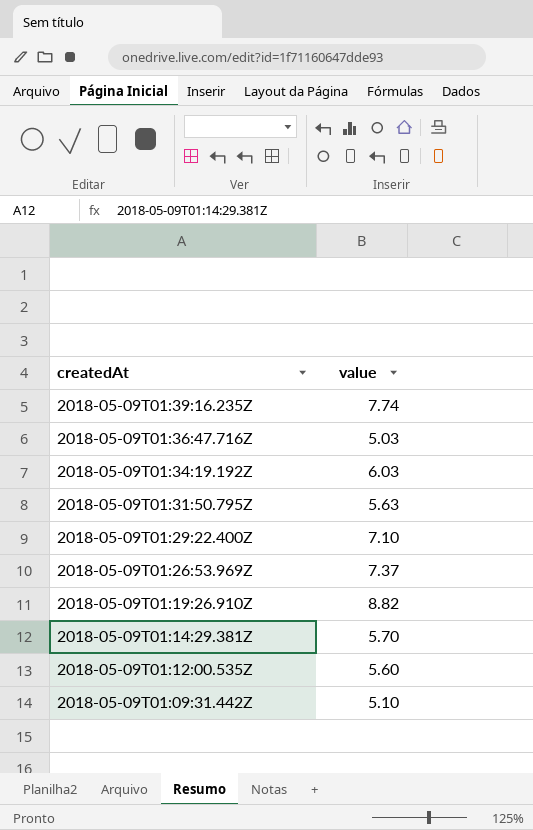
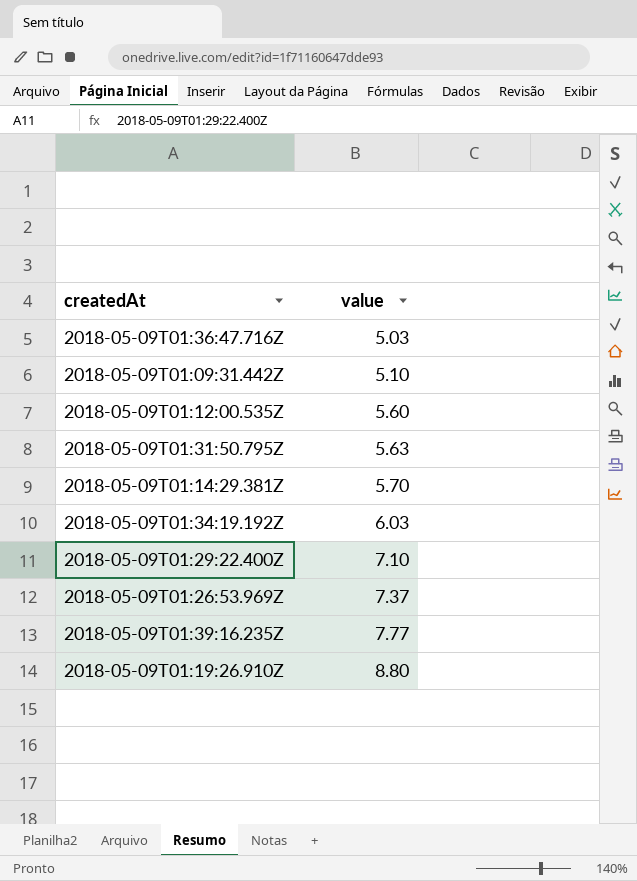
row order: createdAt descending -> value ascending
2018-05-09T01:39:16.235Z | value: 7.74 -> 7.77
2018-05-09T01:19:26.910Z | value: 8.82 -> 8.80

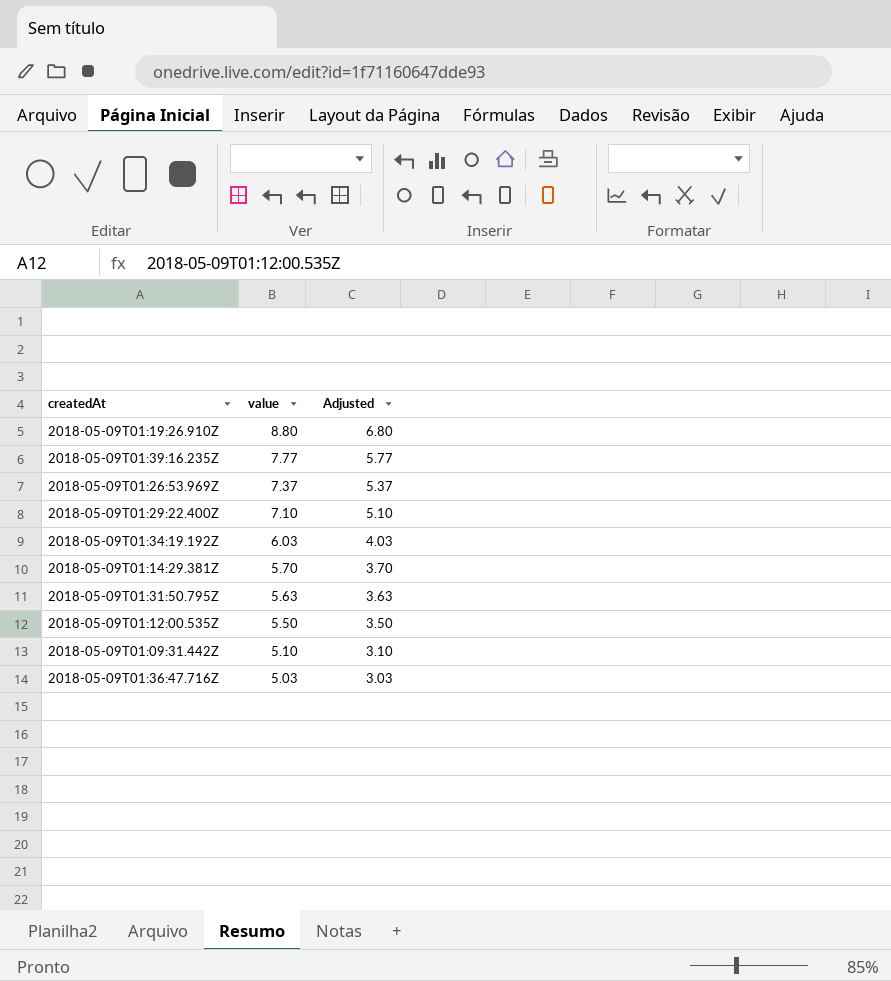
row order: value ascending -> value descending
column Adjusted | formula: none -> [value] - 2
2018-05-09T01:12:00.535Z | value: 5.60 -> 5.50

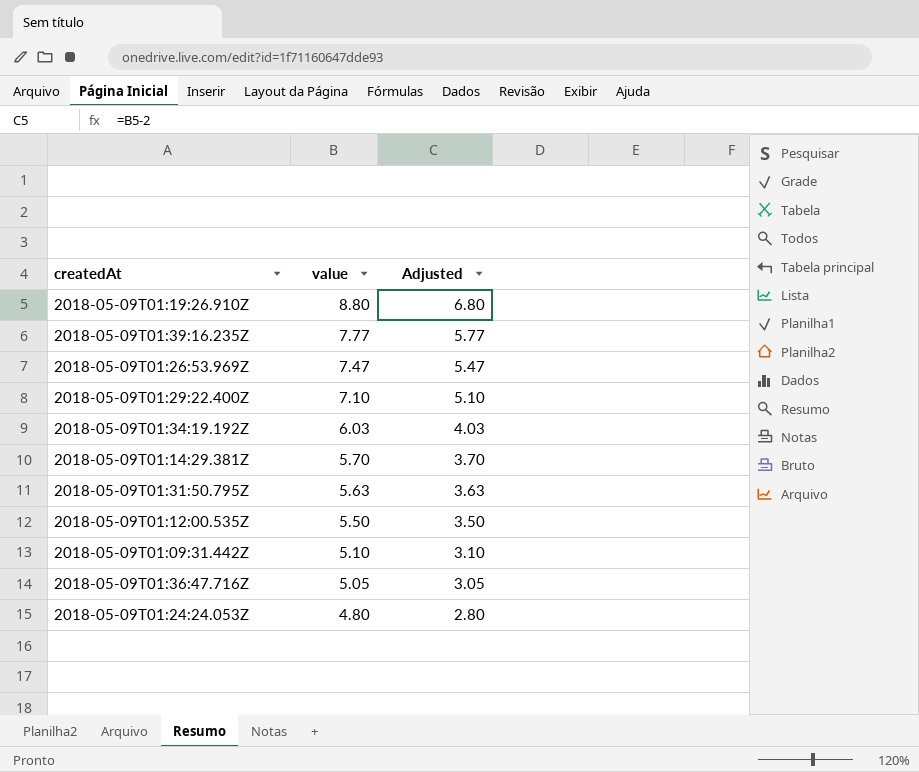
2018-05-09T01:26:53.969Z | value: 7.37 -> 7.47
2018-05-09T01:26:53.969Z | Adjusted: 5.37 -> 5.47
2018-05-09T01:36:47.716Z | value: 5.03 -> 5.05
2018-05-09T01:36:47.716Z | Adjusted: 3.03 -> 3.05
row 2018-05-09T01:24:24.053Z: none -> 4.80 | 2.80

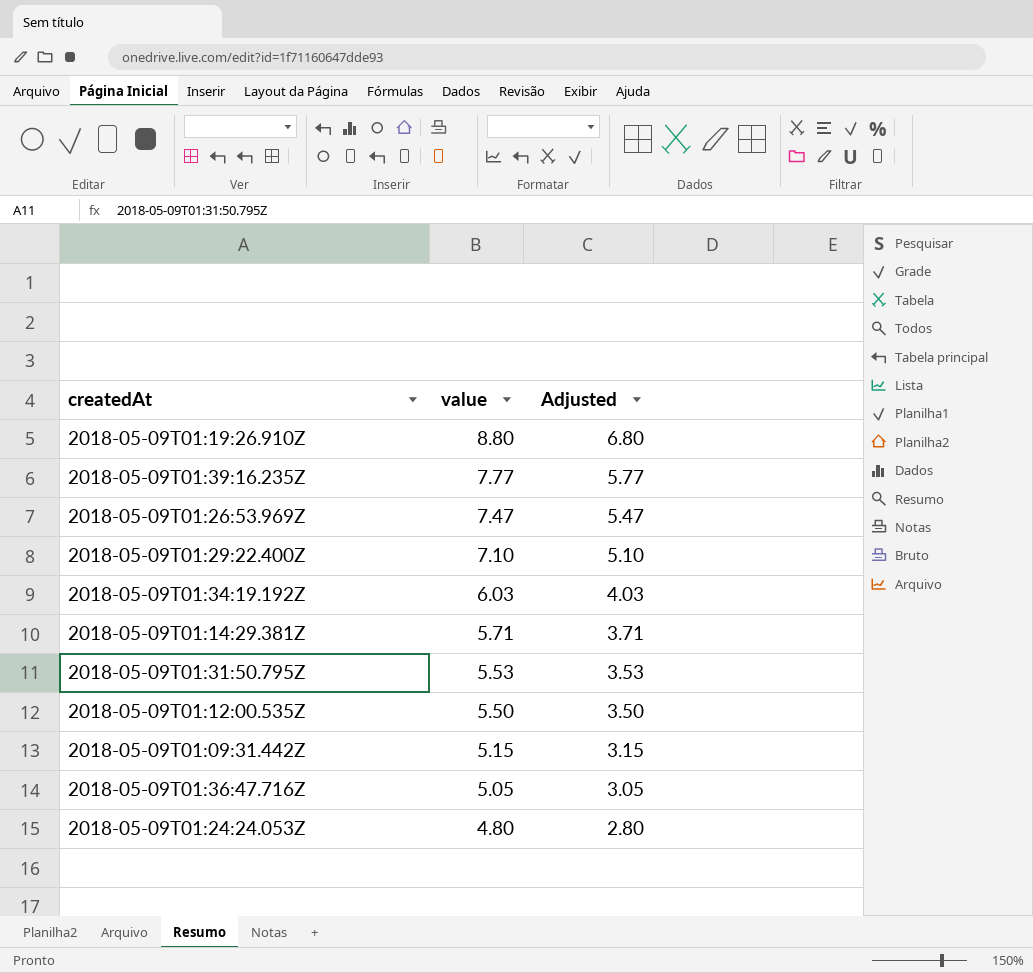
2018-05-09T01:14:29.381Z | value: 5.70 -> 5.71
2018-05-09T01:14:29.381Z | Adjusted: 3.70 -> 3.71
2018-05-09T01:31:50.795Z | value: 5.63 -> 5.53
2018-05-09T01:31:50.795Z | Adjusted: 3.63 -> 3.53
2018-05-09T01:09:31.442Z | value: 5.10 -> 5.15
2018-05-09T01:09:31.442Z | Adjusted: 3.10 -> 3.15

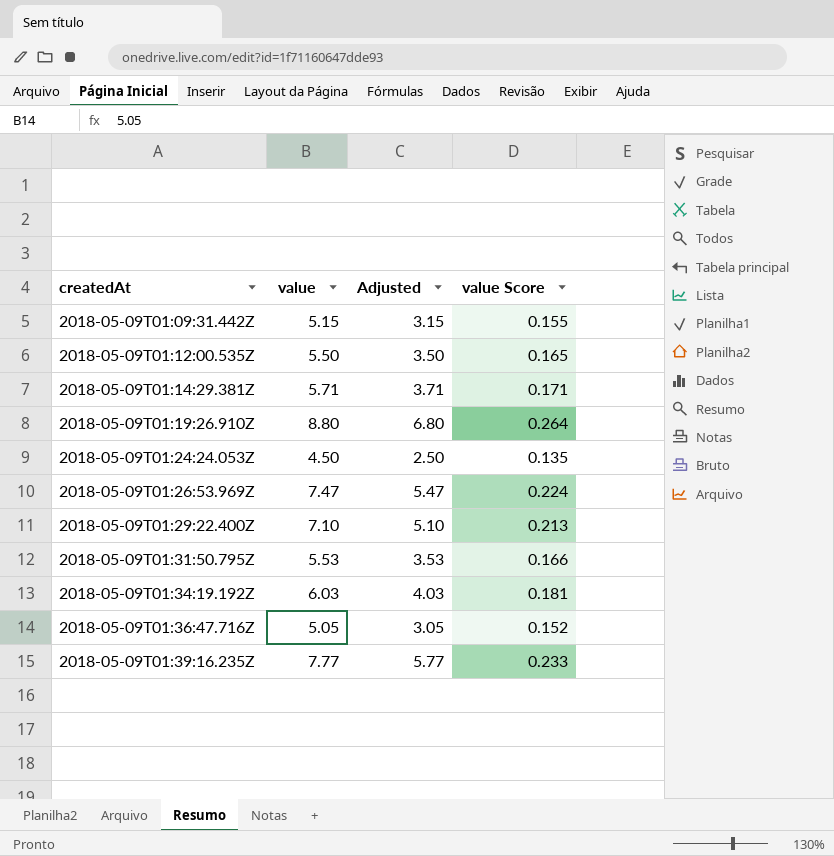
row order: value descending -> createdAt ascending
column value Score | formula: none -> [value] * 0.03
2018-05-09T01:24:24.053Z | value: 4.80 -> 4.50
2018-05-09T01:24:24.053Z | Adjusted: 2.80 -> 2.50

